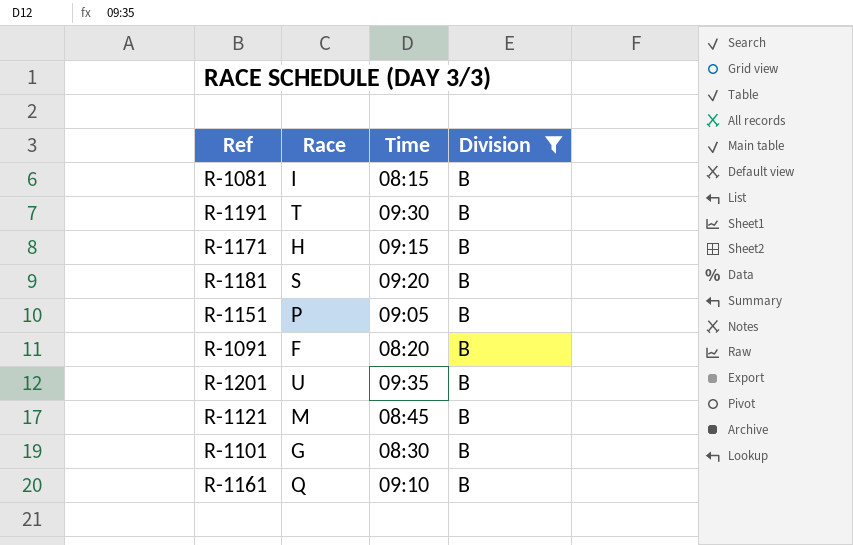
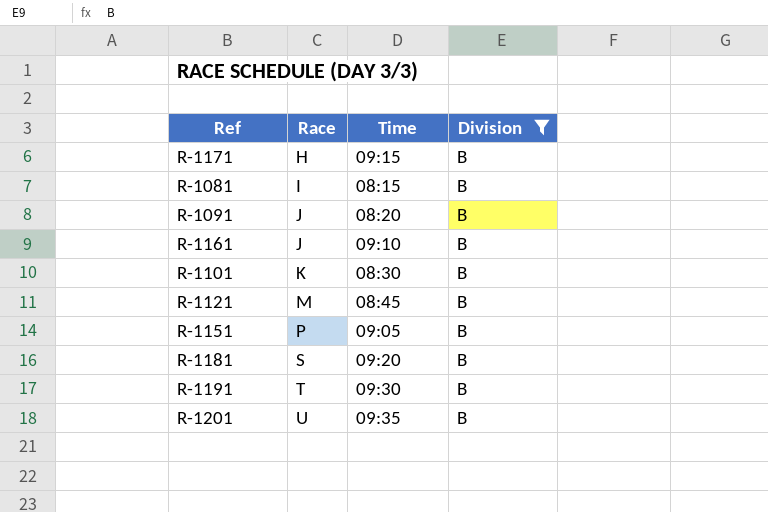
row order: none -> Race ascending
R-1091 | Race: F -> J
R-1161 | Race: Q -> J
R-1101 | Race: G -> K

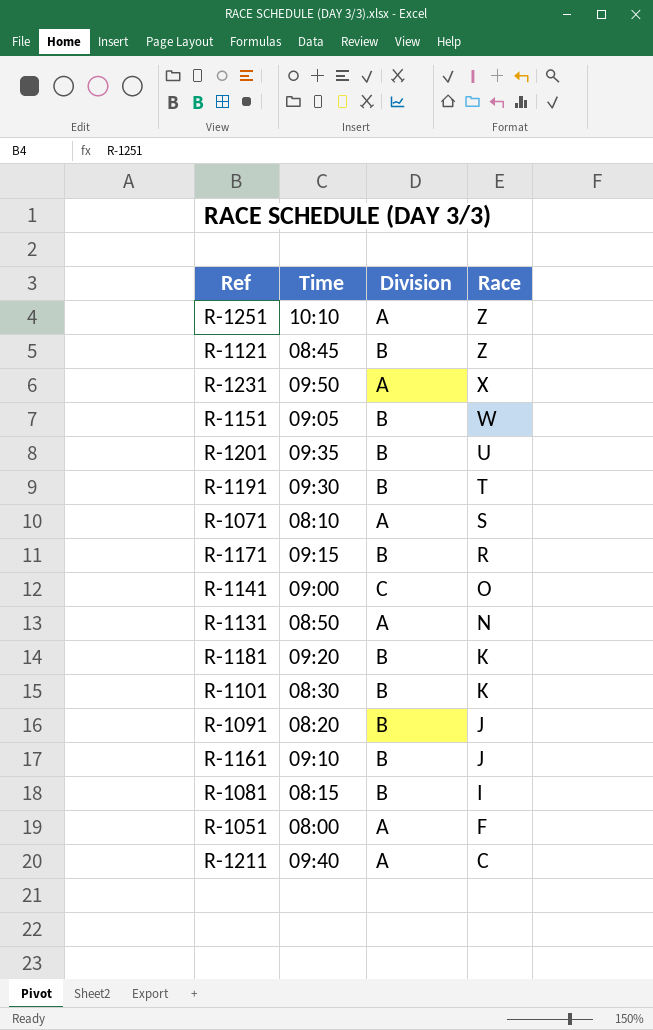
filter: Division = B -> none
row order: Race ascending -> Race descending
column Race | position: 2 -> 4
R-1121 | Race: M -> Z
R-1151 | Race: P -> W
R-1171 | Race: H -> R
R-1181 | Race: S -> K

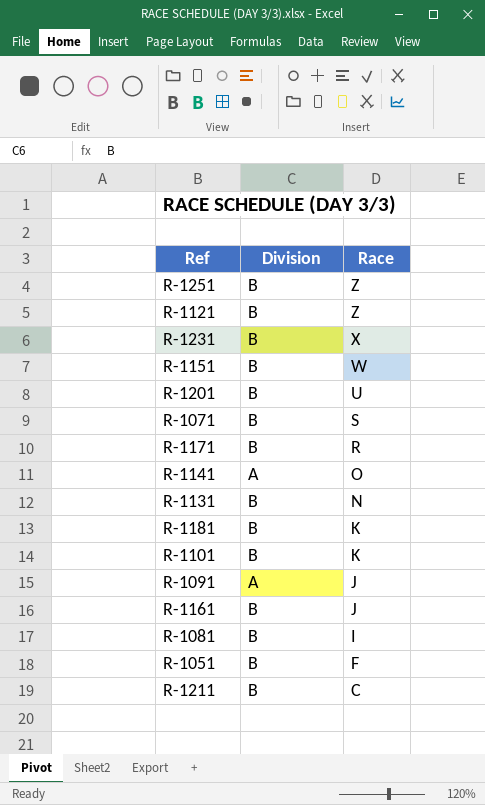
column Time | position: 2 -> none
row R-1191: 09:30 | B | T -> none
R-1251 | Division: A -> B
R-1231 | Division: A -> B
R-1071 | Division: A -> B
R-1141 | Division: C -> A
R-1131 | Division: A -> B
R-1091 | Division: B -> A
R-1051 | Division: A -> B
R-1211 | Division: A -> B

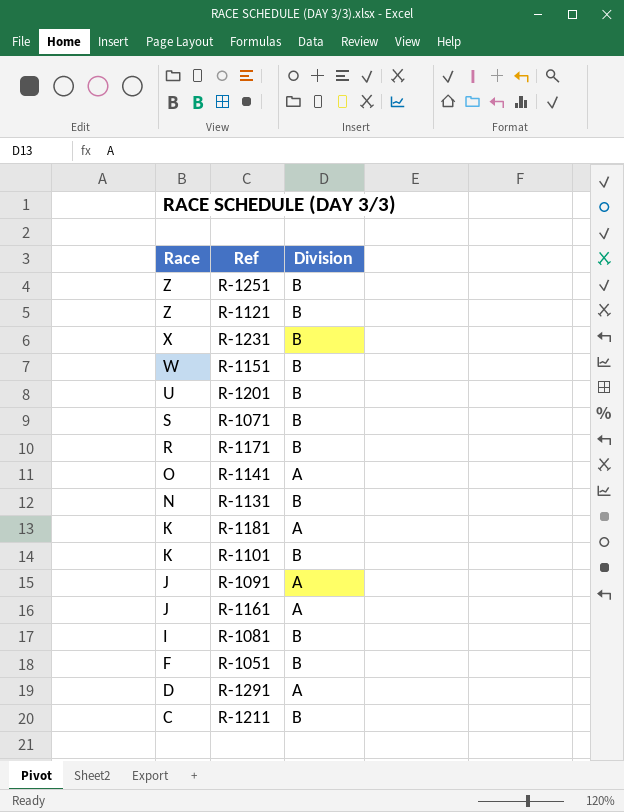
column Race | position: 3 -> 1
R-1181 | Division: B -> A
R-1161 | Division: B -> A
row R-1291: none -> D | A

